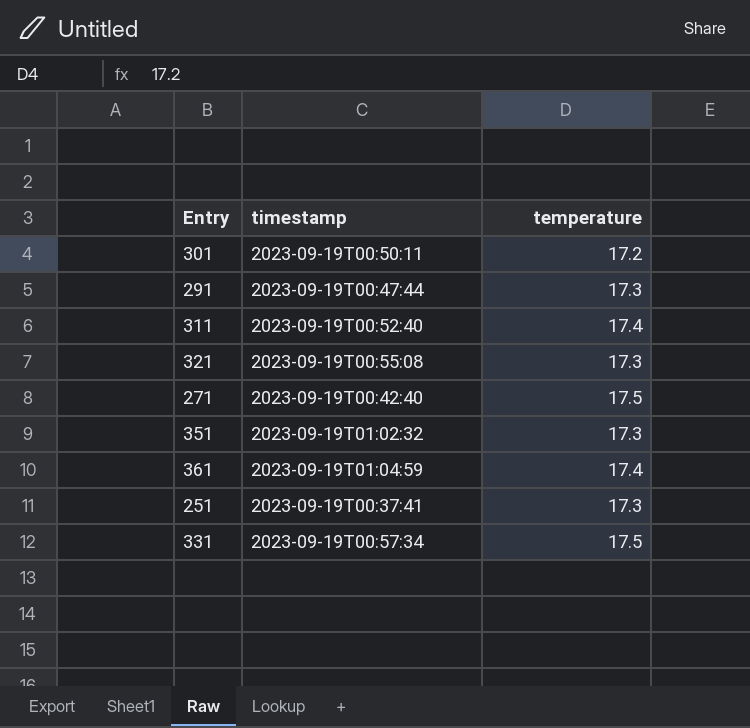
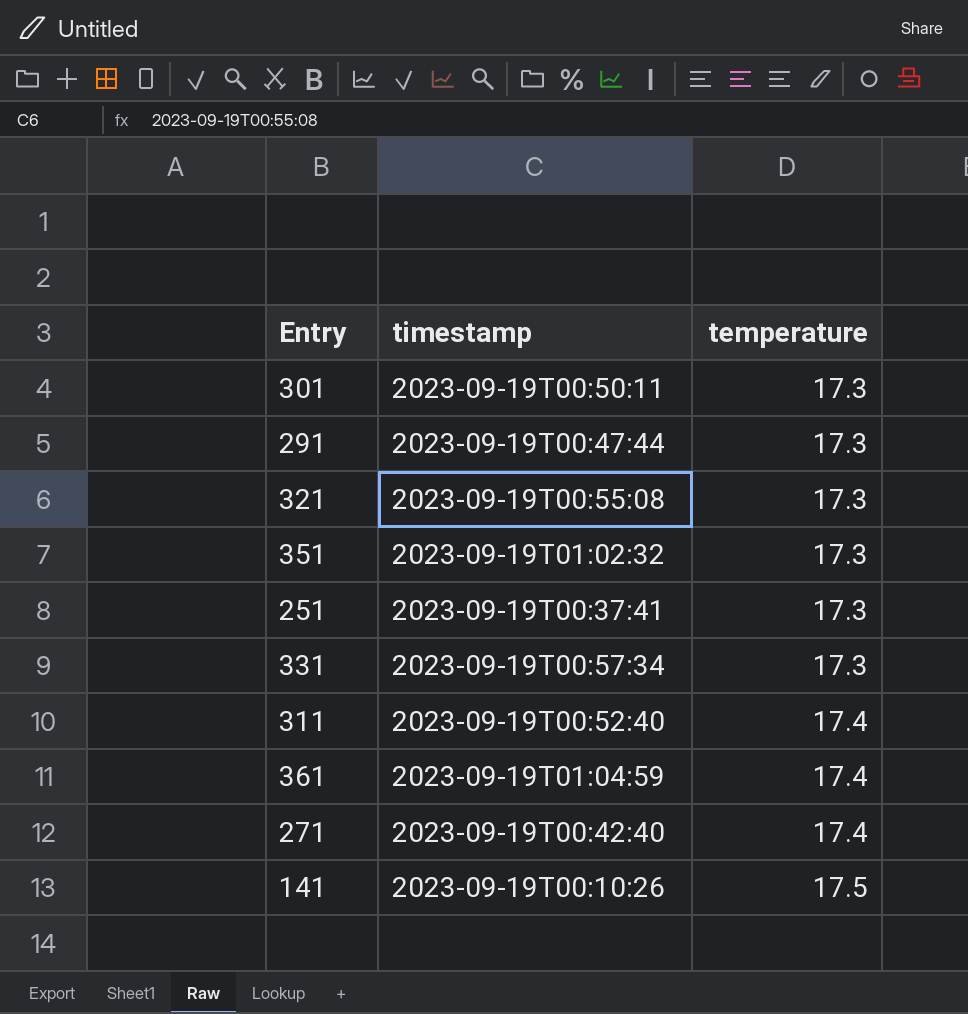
row order: none -> temperature ascending
301 | temperature: 17.2 -> 17.3
331 | temperature: 17.5 -> 17.3
271 | temperature: 17.5 -> 17.4
row 141: none -> 2023-09-19T00:10:26 | 17.5

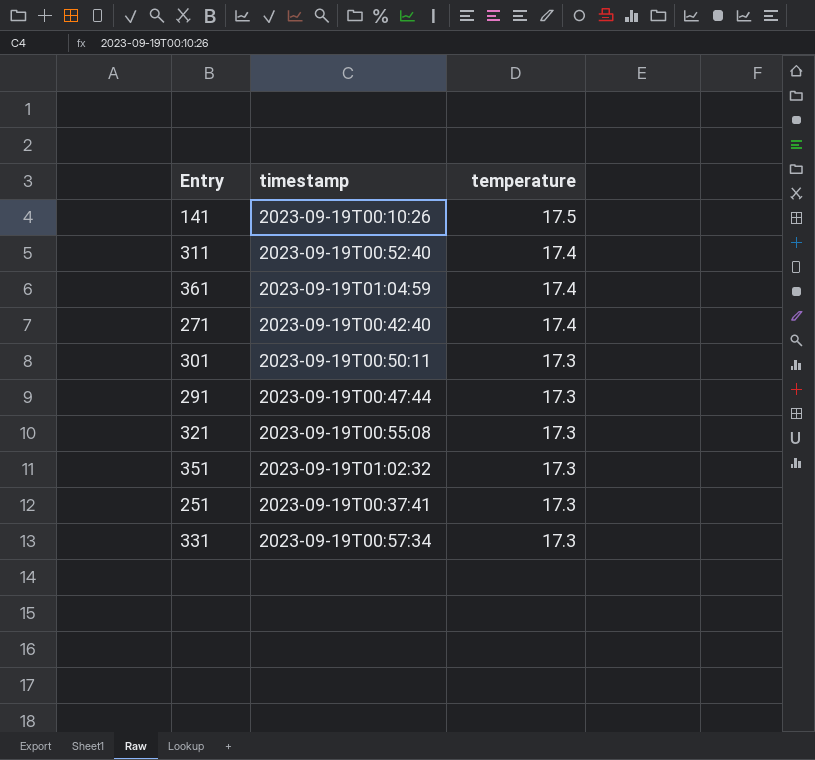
row order: temperature ascending -> temperature descending

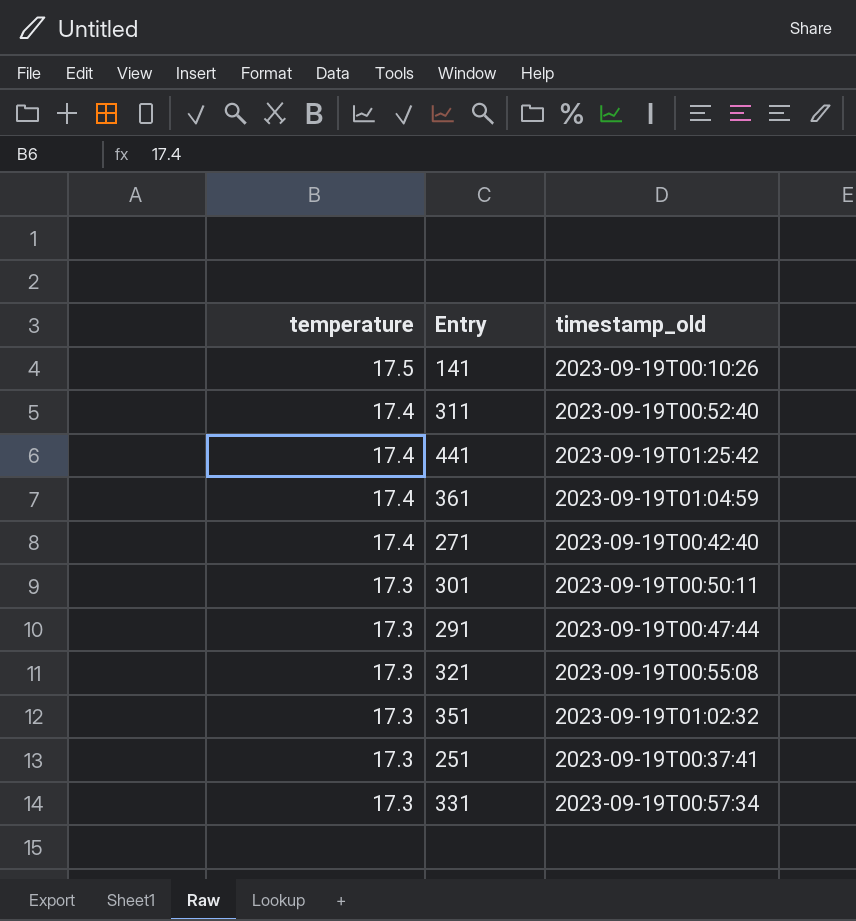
column temperature | position: 3 -> 1
column name: timestamp -> timestamp_old
row 441: none -> 17.4 | 2023-09-19T01:25:42

